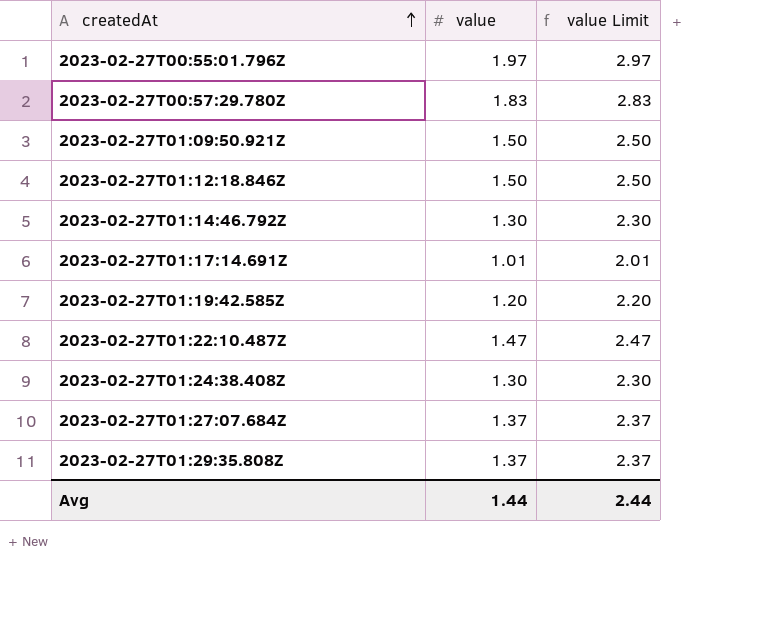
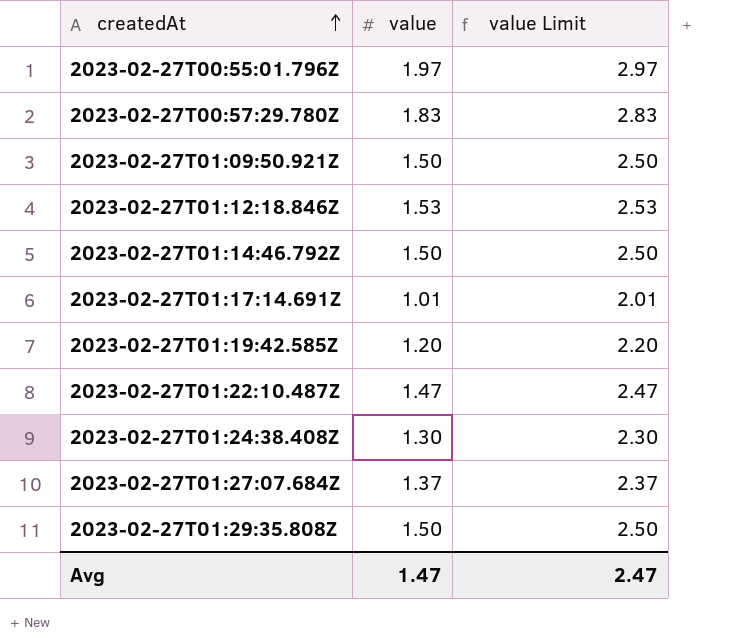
2023-02-27T01:12:18.846Z | value: 1.50 -> 1.53
2023-02-27T01:12:18.846Z | value Limit: 2.50 -> 2.53
2023-02-27T01:14:46.792Z | value: 1.30 -> 1.50
2023-02-27T01:14:46.792Z | value Limit: 2.30 -> 2.50
2023-02-27T01:29:35.808Z | value: 1.37 -> 1.50
2023-02-27T01:29:35.808Z | value Limit: 2.37 -> 2.50
Avg | value: 1.44 -> 1.47
Avg | value Limit: 2.44 -> 2.47

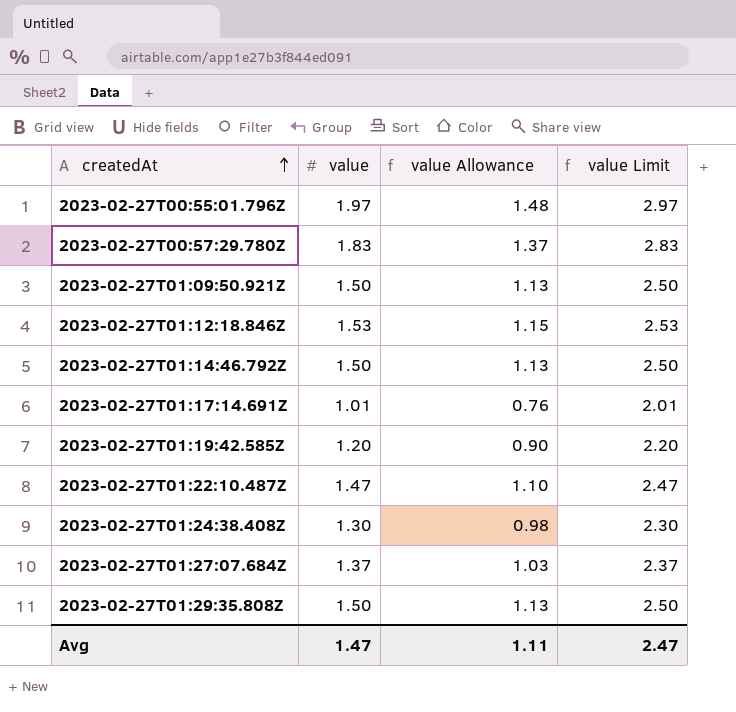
column value Allowance | formula: none -> [value] * 0.75

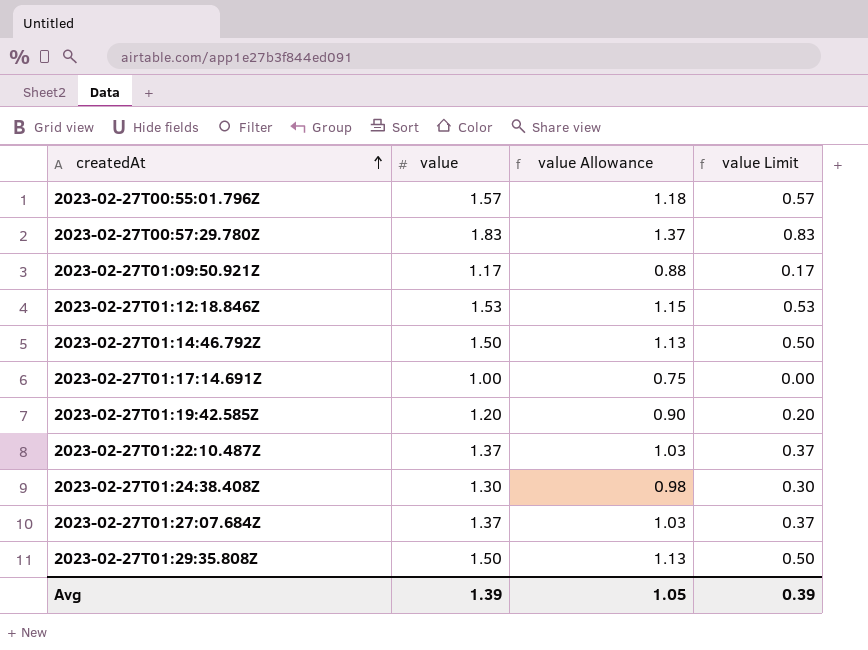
column value Limit | formula: [value] + 1 -> [value] - 1
2023-02-27T00:55:01.796Z | value: 1.97 -> 1.57
2023-02-27T00:55:01.796Z | value Allowance: 1.48 -> 1.18
2023-02-27T01:09:50.921Z | value: 1.50 -> 1.17
2023-02-27T01:09:50.921Z | value Allowance: 1.13 -> 0.88
2023-02-27T01:17:14.691Z | value: 1.01 -> 1.00
2023-02-27T01:17:14.691Z | value Allowance: 0.76 -> 0.75
2023-02-27T01:22:10.487Z | value: 1.47 -> 1.37
2023-02-27T01:22:10.487Z | value Allowance: 1.10 -> 1.03
Avg | value: 1.47 -> 1.39
Avg | value Allowance: 1.11 -> 1.05
Avg | value Limit: 2.47 -> 0.39

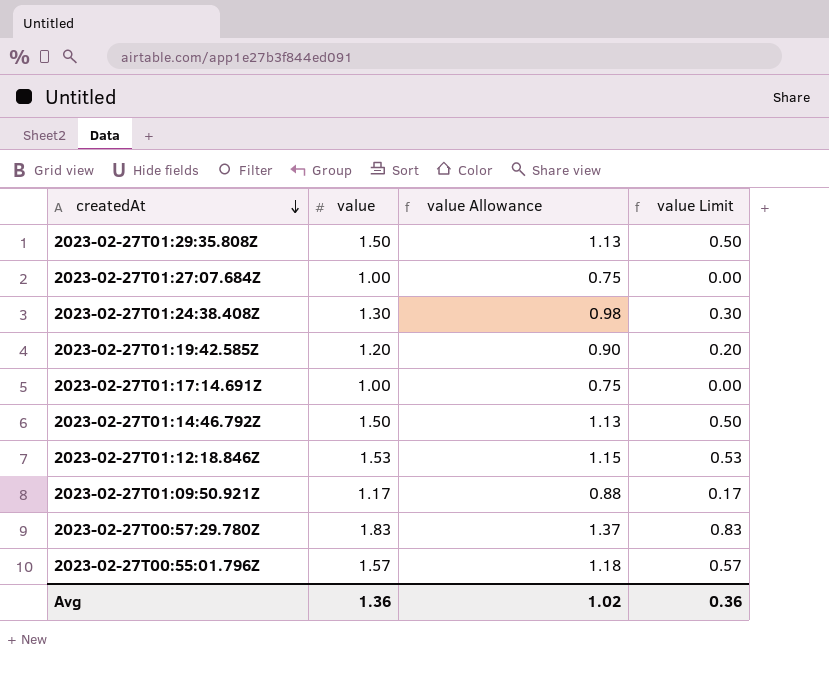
row order: createdAt ascending -> createdAt descending
row 2023-02-27T01:22:10.487Z: 1.37 | 1.03 | 0.37 -> none
2023-02-27T01:27:07.684Z | value: 1.37 -> 1.00
2023-02-27T01:27:07.684Z | value Allowance: 1.03 -> 0.75
2023-02-27T01:27:07.684Z | value Limit: 0.37 -> 0.00
Avg | value: 1.39 -> 1.36
Avg | value Allowance: 1.05 -> 1.02
Avg | value Limit: 0.39 -> 0.36

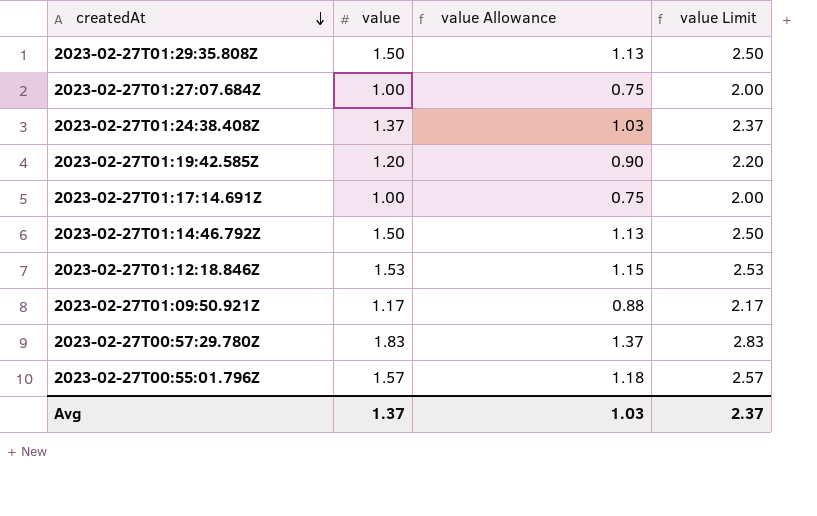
column value Limit | formula: [value] - 1 -> [value] + 1
2023-02-27T01:24:38.408Z | value: 1.30 -> 1.37
2023-02-27T01:24:38.408Z | value Allowance: 0.98 -> 1.03
Avg | value: 1.36 -> 1.37
Avg | value Allowance: 1.02 -> 1.03
Avg | value Limit: 0.36 -> 2.37

